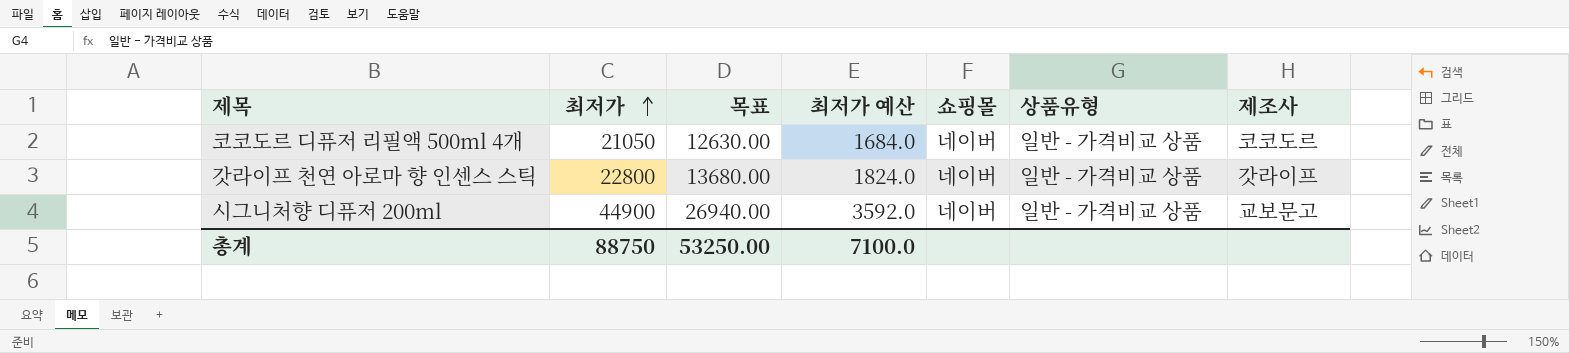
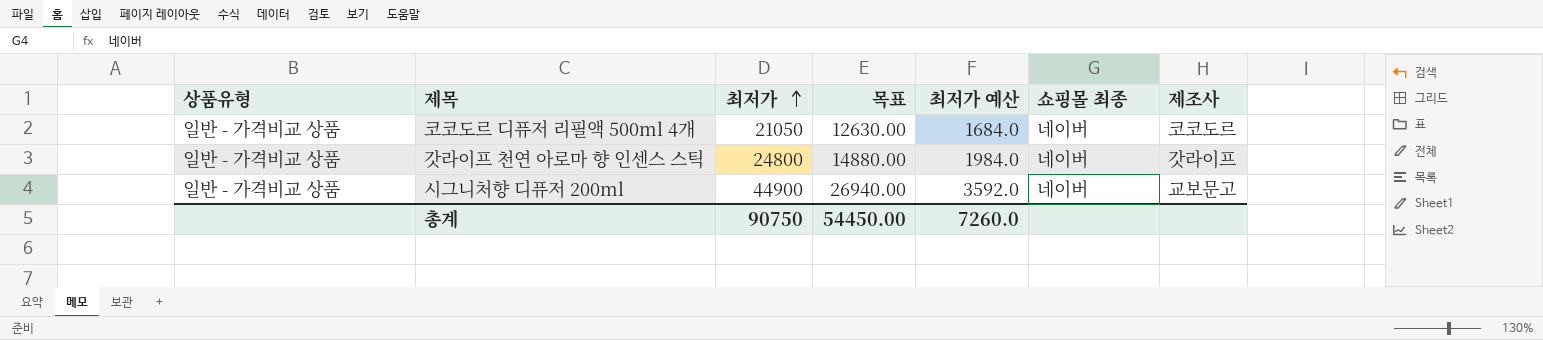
column 상품유형 | position: 6 -> 1
column name: 쇼핑몰 -> 쇼핑몰 최종
갓라이프 천연 아로마 향 인센스 스틱 | 최저가: 22800 -> 24800
갓라이프 천연 아로마 향 인센스 스틱 | 목표: 13680.00 -> 14880.00
갓라이프 천연 아로마 향 인센스 스틱 | 최저가 예산: 1824.0 -> 1984.0
총계 | 최저가: 88750 -> 90750
총계 | 목표: 53250.00 -> 54450.00
총계 | 최저가 예산: 7100.0 -> 7260.0

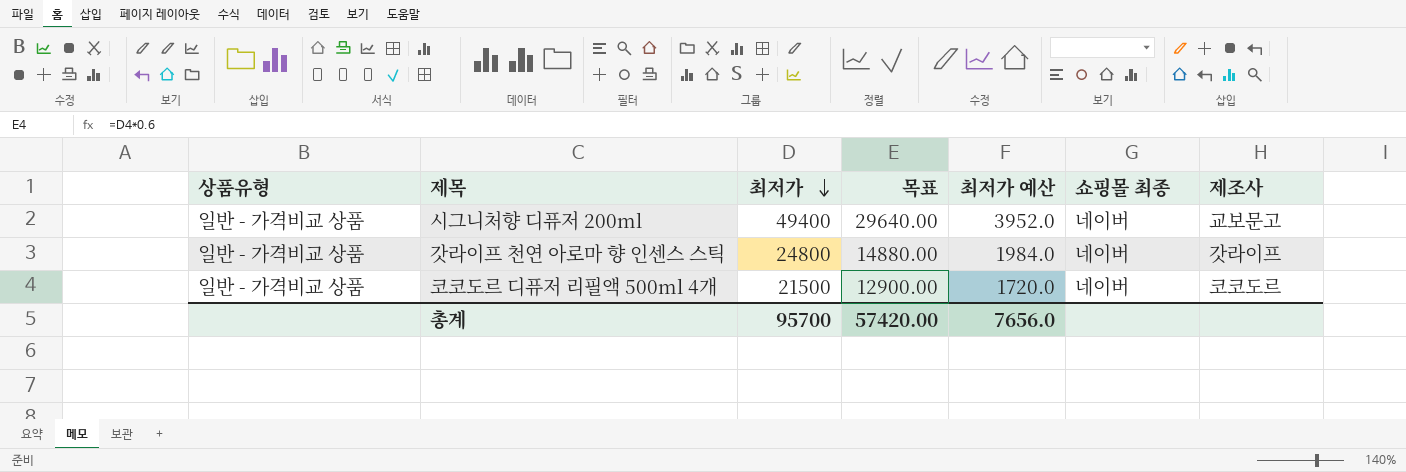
row order: 최저가 ascending -> 최저가 descending
시그니처향 디퓨저 200ml | 최저가: 44900 -> 49400
시그니처향 디퓨저 200ml | 목표: 26940.00 -> 29640.00
시그니처향 디퓨저 200ml | 최저가 예산: 3592.0 -> 3952.0
코코도르 디퓨저 리필액 500ml 4개 | 최저가: 21050 -> 21500
코코도르 디퓨저 리필액 500ml 4개 | 목표: 12630.00 -> 12900.00
코코도르 디퓨저 리필액 500ml 4개 | 최저가 예산: 1684.0 -> 1720.0
총계 | 최저가: 90750 -> 95700
총계 | 목표: 54450.00 -> 57420.00
총계 | 최저가 예산: 7260.0 -> 7656.0

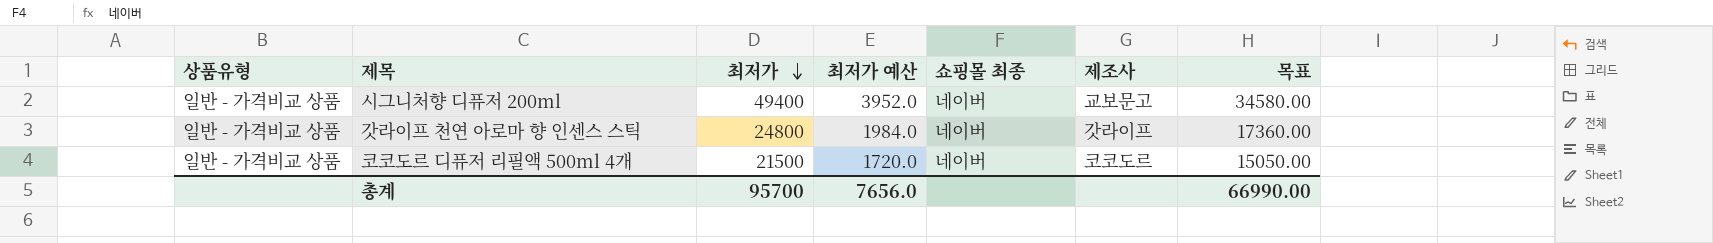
column 목표 | formula: [최저가] * 0.6 -> [최저가] * 0.7
column 목표 | position: 4 -> 7
총계 | 목표: 57420.00 -> 66990.00

